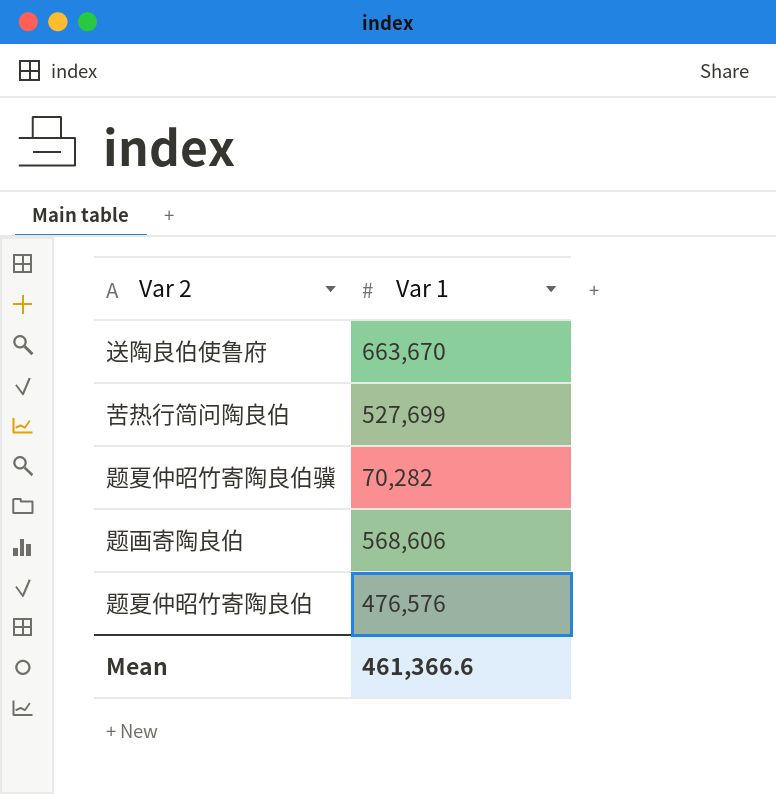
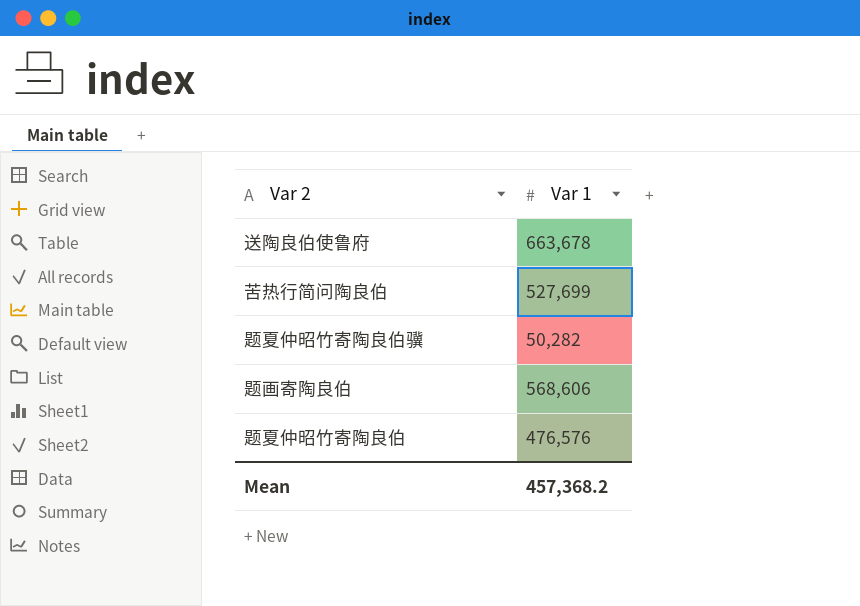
送陶良伯使鲁府 | Var 1: 663,670 -> 663,678
题夏仲昭竹寄陶良伯骥 | Var 1: 70,282 -> 50,282
Mean | Var 1: 461,366.6 -> 457,368.2

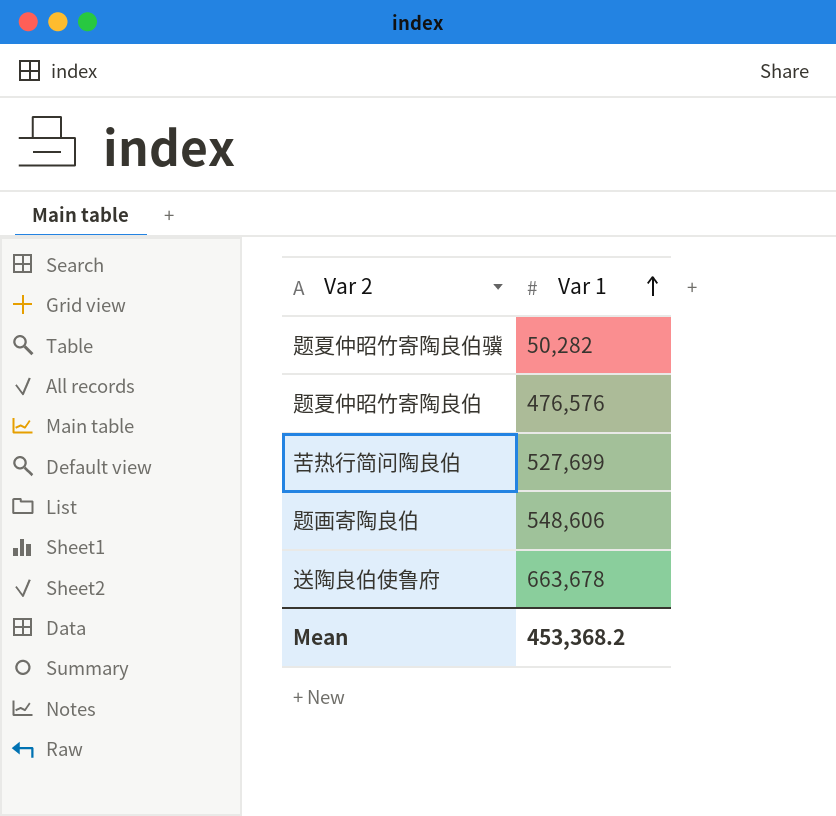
row order: none -> Var 1 ascending
题画寄陶良伯 | Var 1: 568,606 -> 548,606
Mean | Var 1: 457,368.2 -> 453,368.2

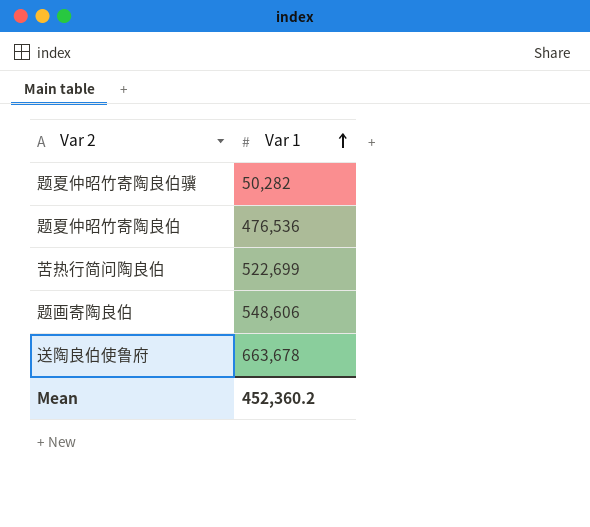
题夏仲昭竹寄陶良伯 | Var 1: 476,576 -> 476,536
苦热行简问陶良伯 | Var 1: 527,699 -> 522,699
Mean | Var 1: 453,368.2 -> 452,360.2

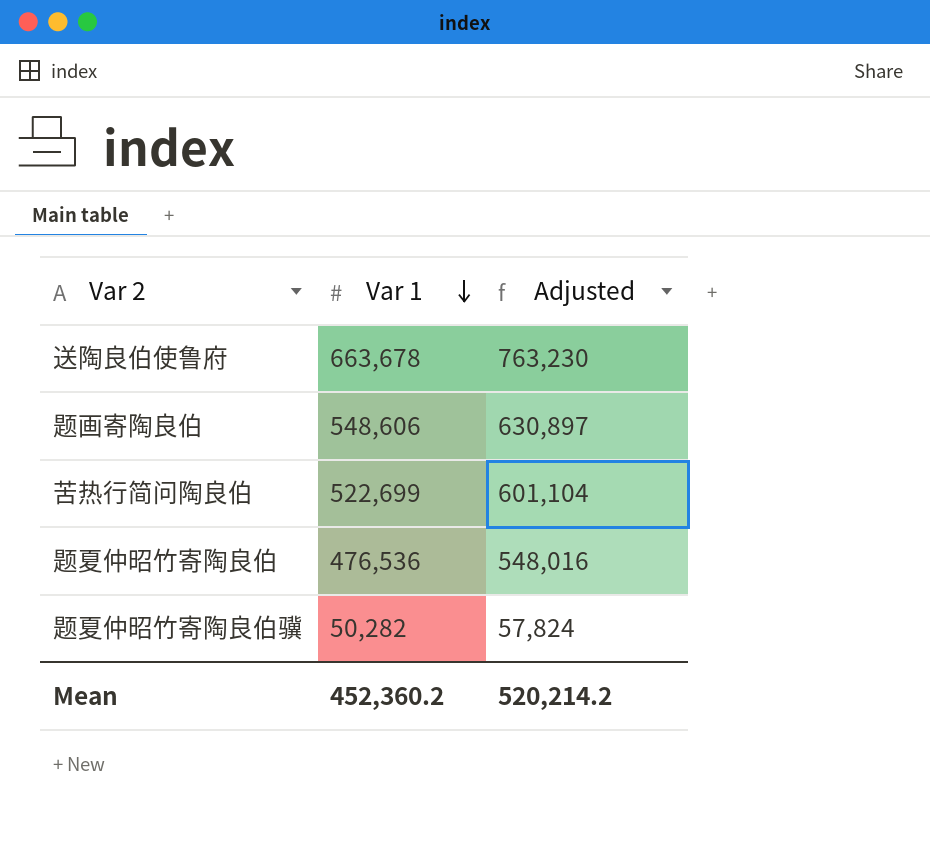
row order: Var 1 ascending -> Var 1 descending
column Adjusted | formula: none -> [Var 1] * 1.15

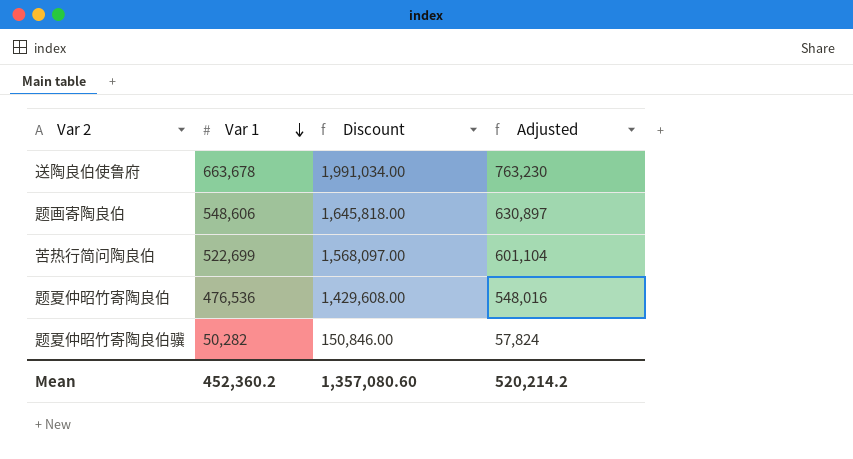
column Discount | formula: none -> [Var 1] * 3

